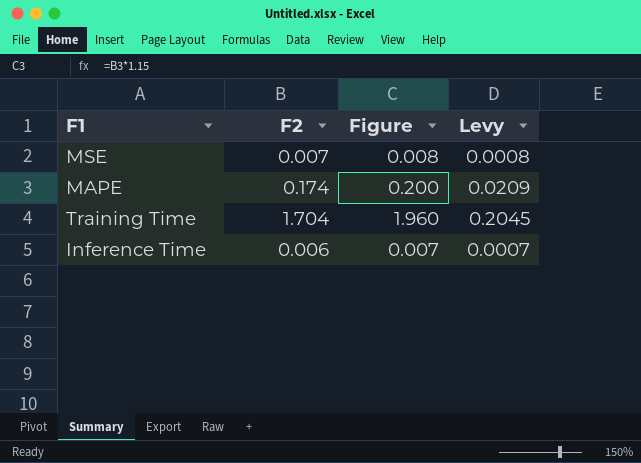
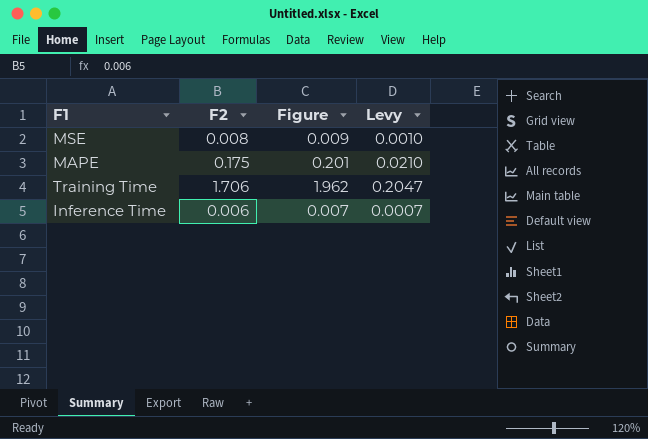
MSE | F2: 0.007 -> 0.008
MSE | Figure: 0.008 -> 0.009
MSE | Levy: 0.0008 -> 0.0010
MAPE | F2: 0.174 -> 0.175
MAPE | Figure: 0.200 -> 0.201
MAPE | Levy: 0.0209 -> 0.0210
Training Time | F2: 1.704 -> 1.706
Training Time | Figure: 1.960 -> 1.962
Training Time | Levy: 0.2045 -> 0.2047

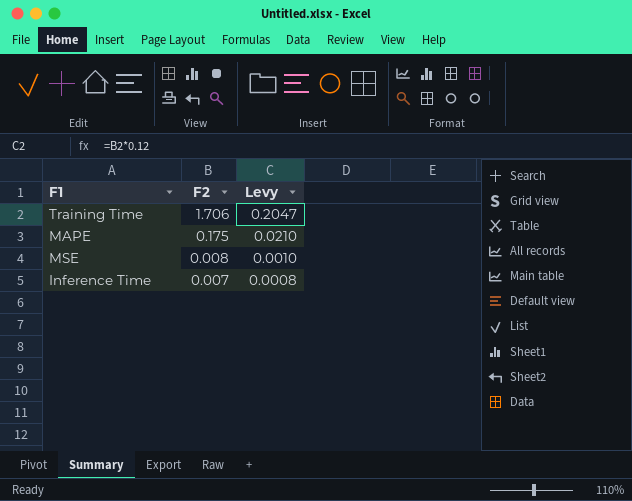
row order: none -> F2 descending
column Figure | formula: [F2] * 1.15 -> none
Inference Time | F2: 0.006 -> 0.007
Inference Time | Levy: 0.0007 -> 0.0008

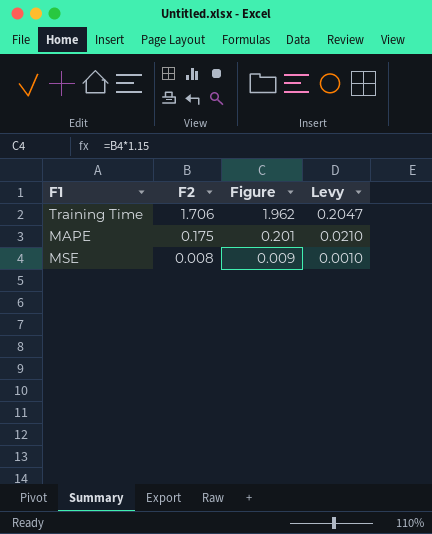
column Figure | formula: none -> [F2] * 1.15
row Inference Time: 0.007 | 0.0008 -> none

